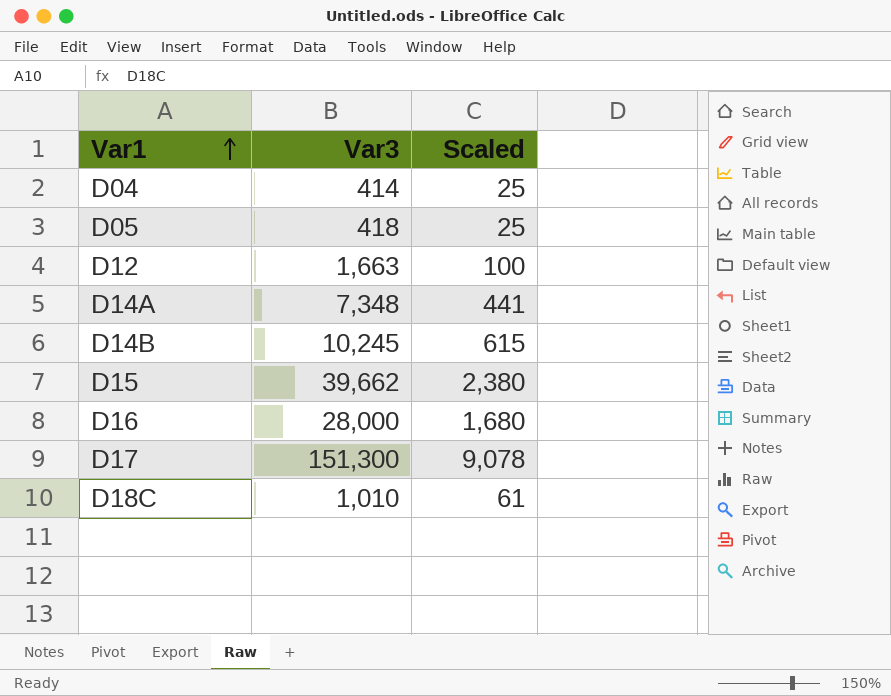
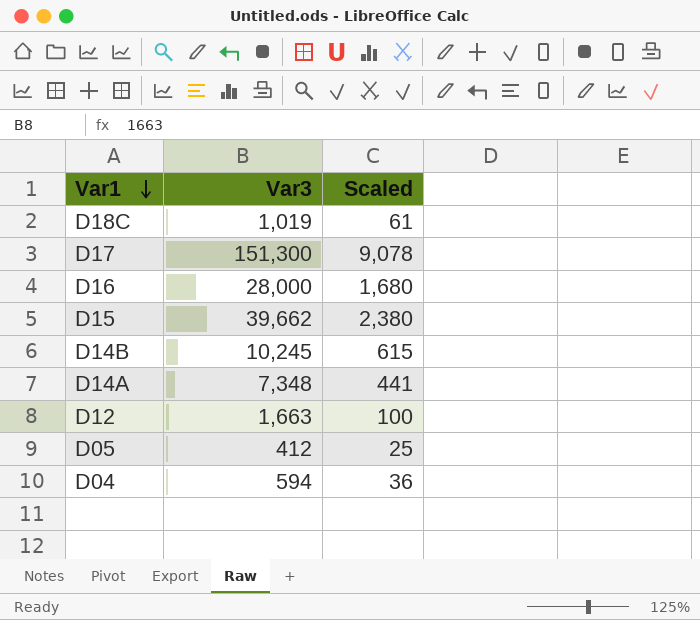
row order: Var1 ascending -> Var1 descending
D18C | Var3: 1,010 -> 1,019
D05 | Var3: 418 -> 412
D04 | Var3: 414 -> 594
D04 | Scaled: 25 -> 36

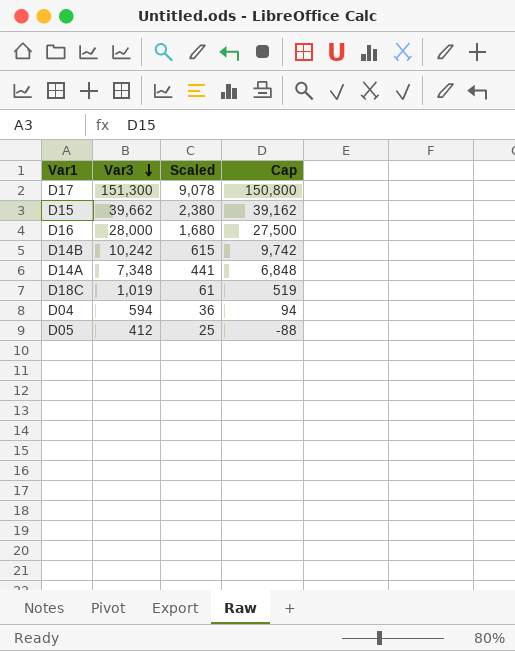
row order: Var1 descending -> Var3 descending
column Cap | formula: none -> [Var3] - 500
row D12: 1,663 | 100 -> none
D14B | Var3: 10,245 -> 10,242

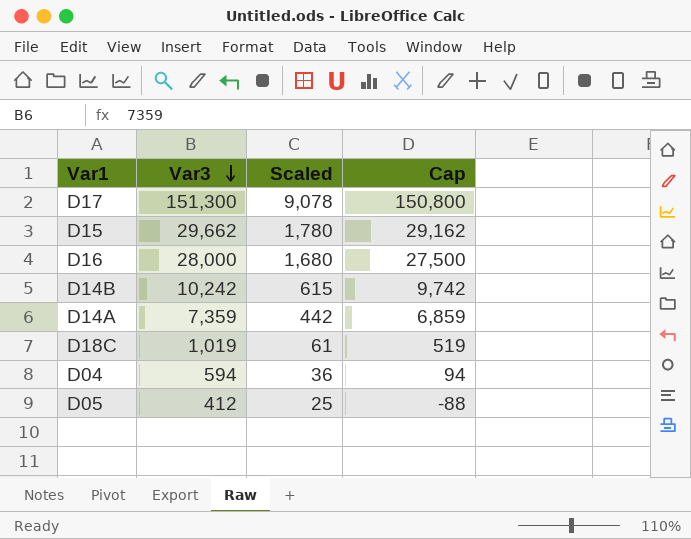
D15 | Var3: 39,662 -> 29,662
D15 | Scaled: 2,380 -> 1,780
D15 | Cap: 39,162 -> 29,162
D14A | Var3: 7,348 -> 7,359
D14A | Scaled: 441 -> 442
D14A | Cap: 6,848 -> 6,859

